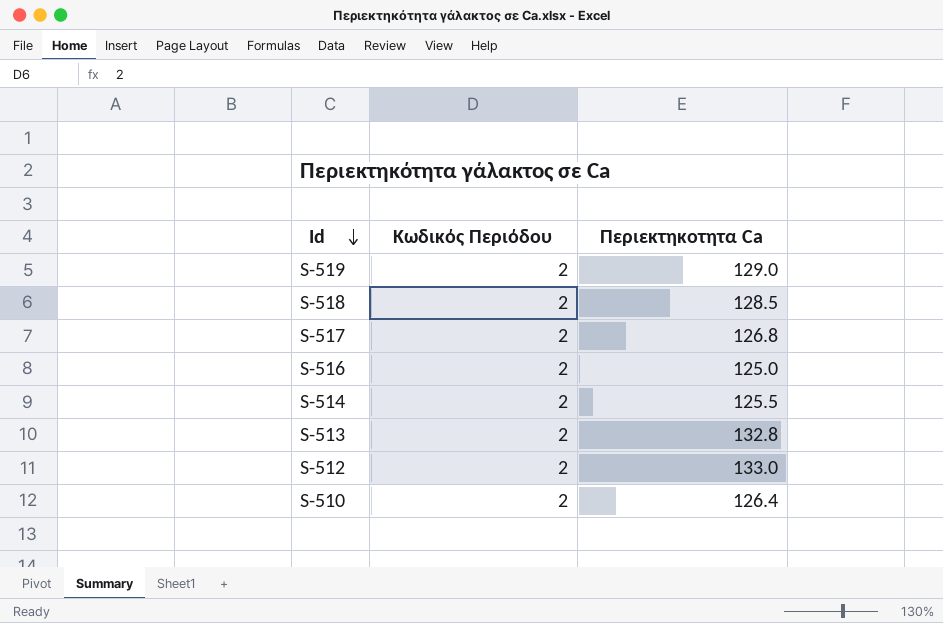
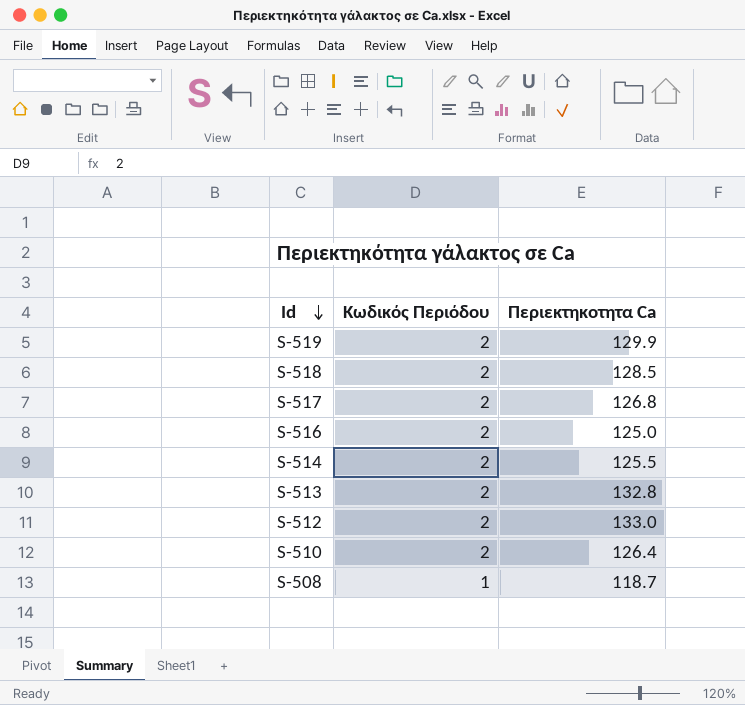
S-519 | Περιεκτηκοτητα Ca: 129.0 -> 129.9
row S-508: none -> 1 | 118.7

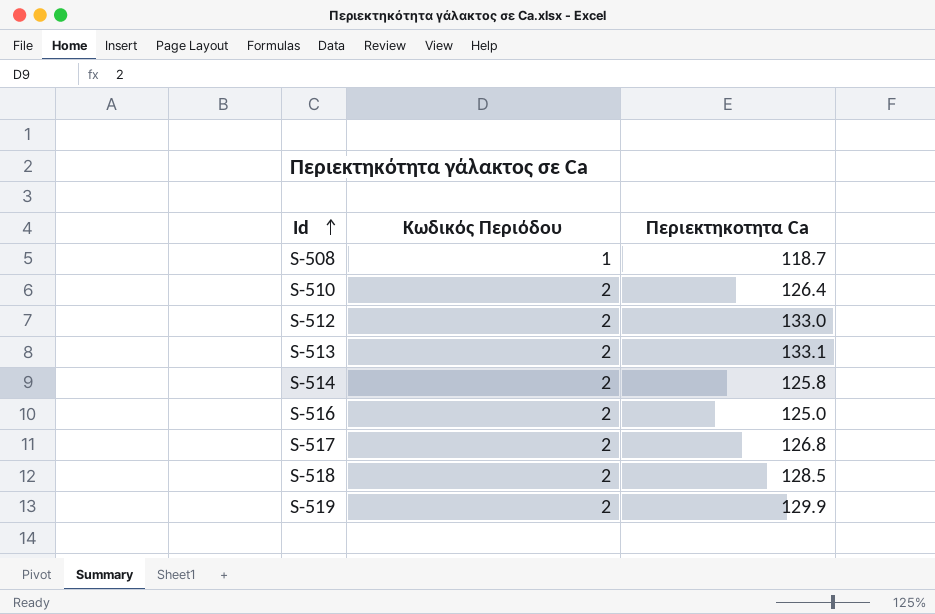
row order: Id descending -> Id ascending
S-513 | Περιεκτηκοτητα Ca: 132.8 -> 133.1
S-514 | Περιεκτηκοτητα Ca: 125.5 -> 125.8

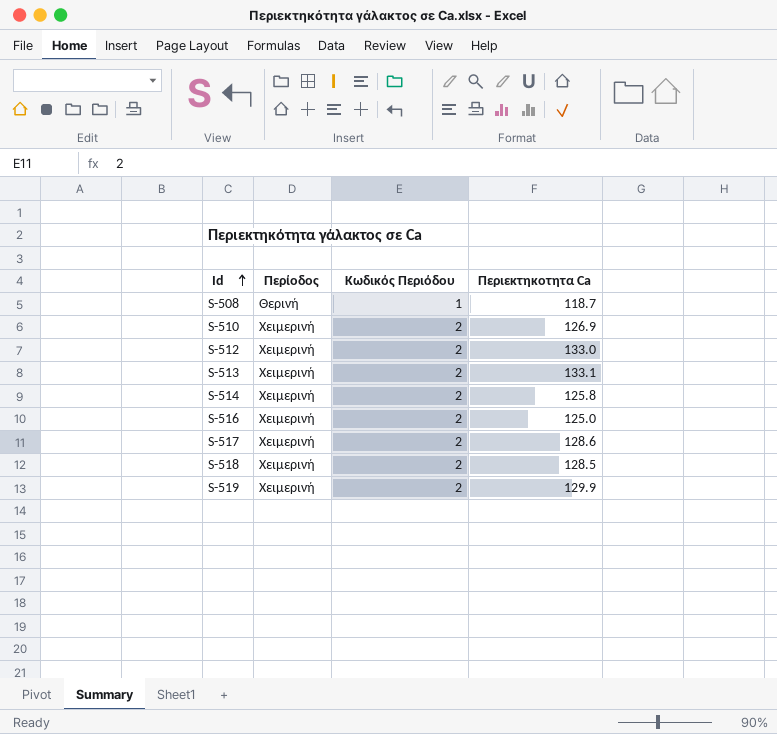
column Περίοδος | position: none -> 2
S-510 | Περιεκτηκοτητα Ca: 126.4 -> 126.9
S-517 | Περιεκτηκοτητα Ca: 126.8 -> 128.6

